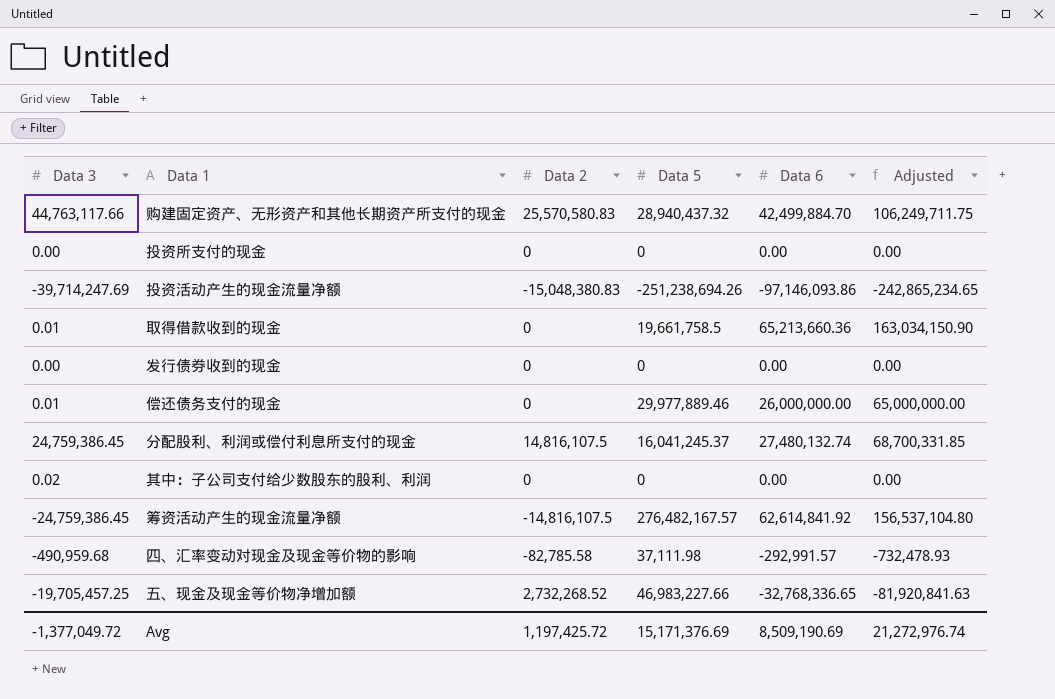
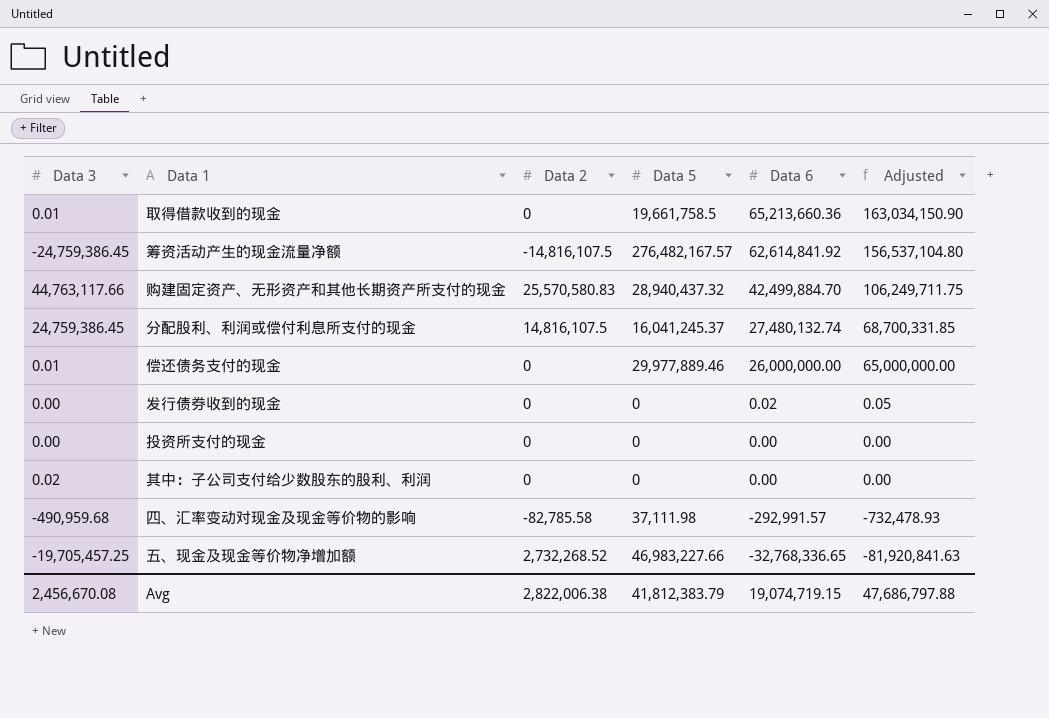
row order: none -> Data 6 descending
row 投资活动产生的现金流量净额: -39,714,247.69 | -15,048,380.83 | -251,238,694.26 | -97,146,093.86 | -242,865,234.65 -> none
发行债券收到的现金 | Data 6: 0.00 -> 0.02
发行债券收到的现金 | Adjusted: 0.00 -> 0.05
Avg | Data 3: -1,377,049.72 -> 2,456,670.08
Avg | Data 2: 1,197,425.72 -> 2,822,006.38
Avg | Data 5: 15,171,376.69 -> 41,812,383.79
Avg | Data 6: 8,509,190.69 -> 19,074,719.15
Avg | Adjusted: 21,272,976.74 -> 47,686,797.88

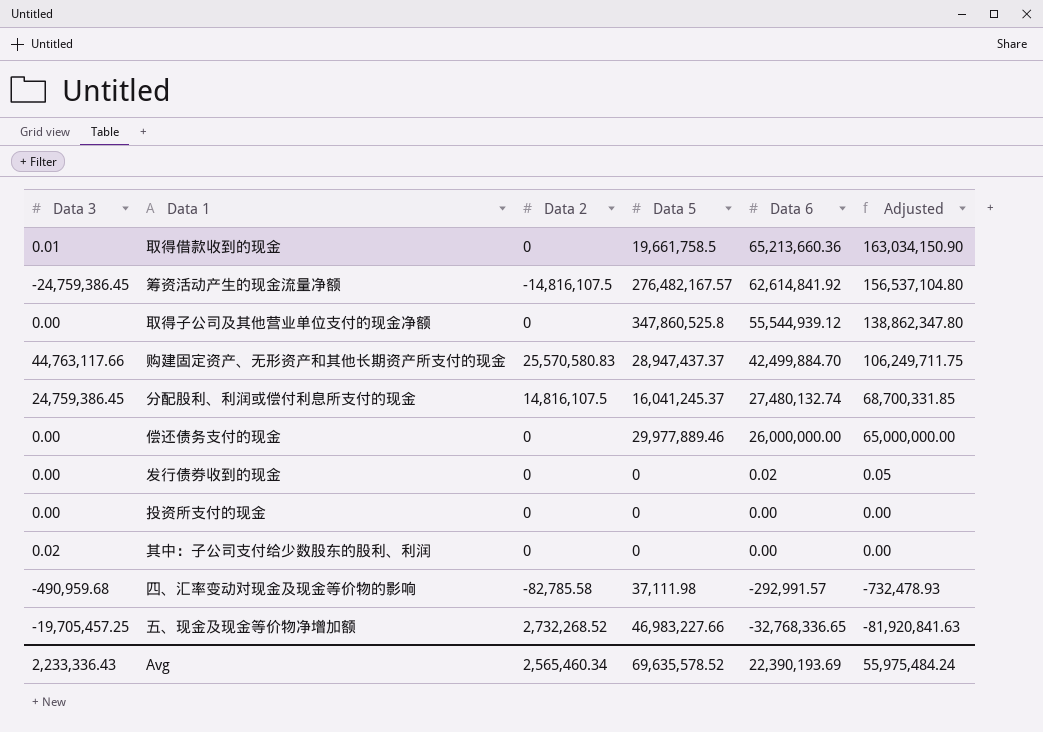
row 取得子公司及其他营业单位支付的现金净额: none -> 0.00 | 0 | 347,860,525.8 | 55,544,939.12 | 138,862,347.80
购建固定资产、无形资产和其他长期资产所支付的现金 | Data 5: 28,940,437.32 -> 28,947,437.37
偿还债务支付的现金 | Data 3: 0.01 -> 0.00
Avg | Data 3: 2,456,670.08 -> 2,233,336.43
Avg | Data 2: 2,822,006.38 -> 2,565,460.34
Avg | Data 5: 41,812,383.79 -> 69,635,578.52
Avg | Data 6: 19,074,719.15 -> 22,390,193.69
Avg | Adjusted: 47,686,797.88 -> 55,975,484.24

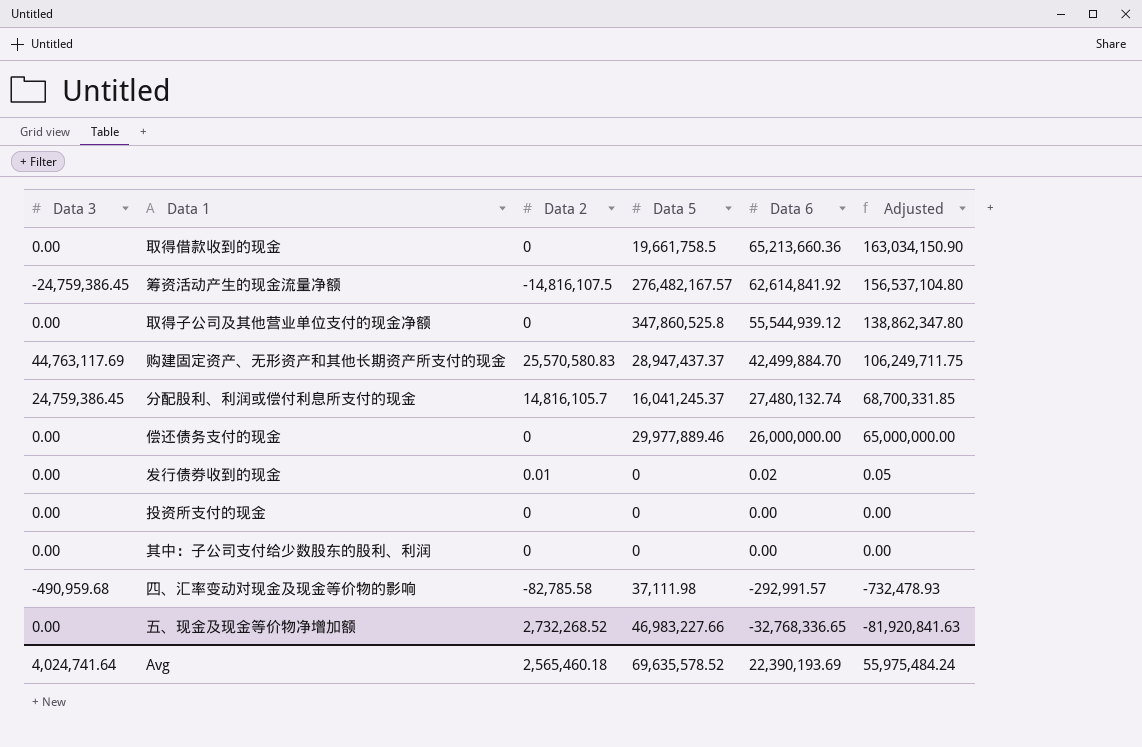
取得借款收到的现金 | Data 3: 0.01 -> 0.00
购建固定资产、无形资产和其他长期资产所支付的现金 | Data 3: 44,763,117.66 -> 44,763,117.69
分配股利、利润或偿付利息所支付的现金 | Data 2: 14,816,107.5 -> 14,816,105.7
发行债券收到的现金 | Data 2: 0 -> 0.01
其中：子公司支付给少数股东的股利、利润 | Data 3: 0.02 -> 0.00
五、现金及现金等价物净增加额 | Data 3: -19,705,457.25 -> 0.00
Avg | Data 3: 2,233,336.43 -> 4,024,741.64
Avg | Data 2: 2,565,460.34 -> 2,565,460.18

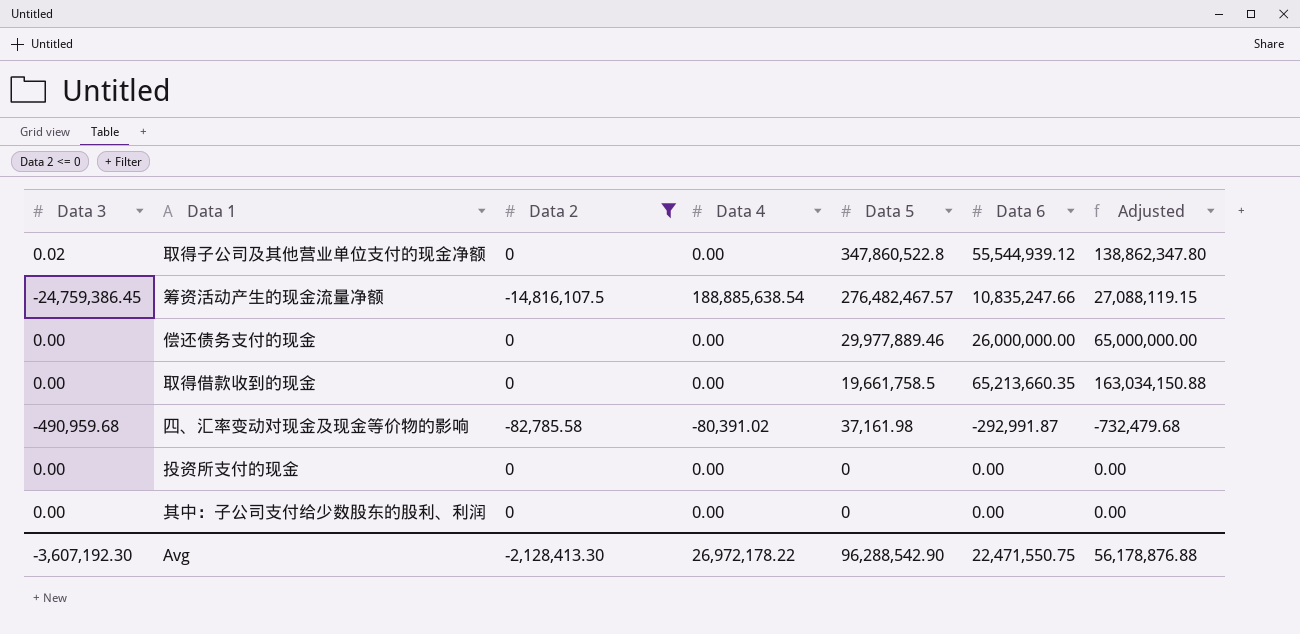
filter: none -> Data 2 <= 0
row order: Data 6 descending -> Data 5 descending
column Data 4 | position: none -> 4
取得子公司及其他营业单位支付的现金净额 | Data 3: 0.00 -> 0.02
取得子公司及其他营业单位支付的现金净额 | Data 5: 347,860,525.8 -> 347,860,522.8
筹资活动产生的现金流量净额 | Data 5: 276,482,167.57 -> 276,482,467.57
筹资活动产生的现金流量净额 | Data 6: 62,614,841.92 -> 10,835,247.66
筹资活动产生的现金流量净额 | Adjusted: 156,537,104.80 -> 27,088,119.15
取得借款收到的现金 | Data 6: 65,213,660.36 -> 65,213,660.35
取得借款收到的现金 | Adjusted: 163,034,150.90 -> 163,034,150.88
四、汇率变动对现金及现金等价物的影响 | Data 5: 37,111.98 -> 37,161.98
四、汇率变动对现金及现金等价物的影响 | Data 6: -292,991.57 -> -292,991.87
四、汇率变动对现金及现金等价物的影响 | Adjusted: -732,478.93 -> -732,479.68
Avg | Data 3: 4,024,741.64 -> -3,607,192.30
Avg | Data 2: 2,565,460.18 -> -2,128,413.30
Avg | Data 5: 69,635,578.52 -> 96,288,542.90
Avg | Data 6: 22,390,193.69 -> 22,471,550.75
Avg | Adjusted: 55,975,484.24 -> 56,178,876.88

